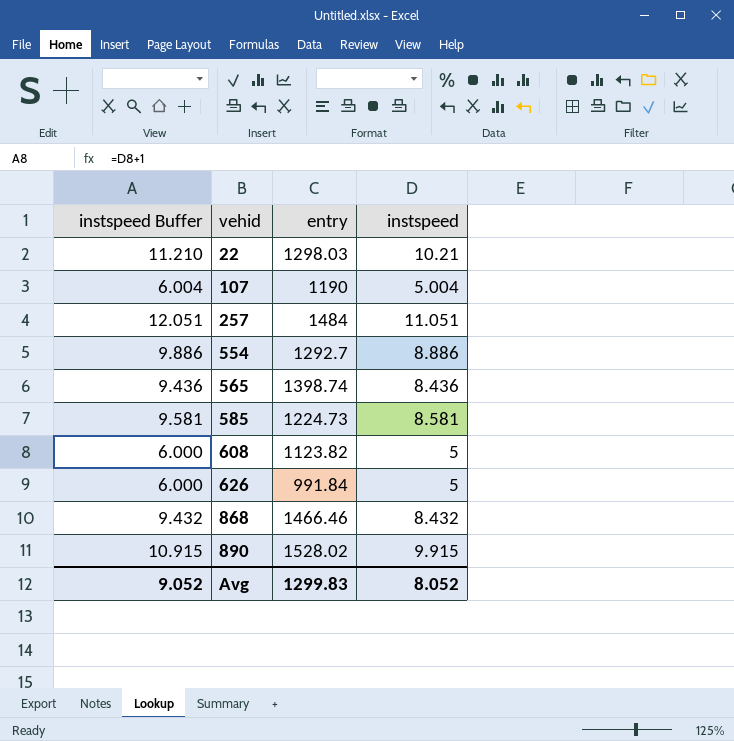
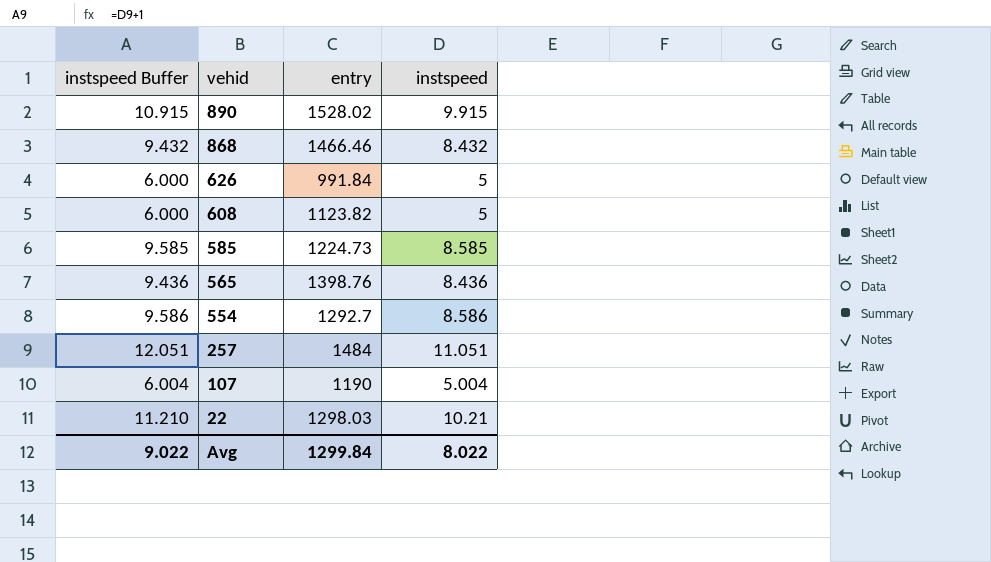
row order: vehid ascending -> vehid descending
585 | instspeed Buffer: 9.581 -> 9.585
585 | instspeed: 8.581 -> 8.585
565 | entry: 1398.74 -> 1398.76
554 | instspeed Buffer: 9.886 -> 9.586
554 | instspeed: 8.886 -> 8.586
Avg | instspeed Buffer: 9.052 -> 9.022
Avg | entry: 1299.83 -> 1299.84
Avg | instspeed: 8.052 -> 8.022

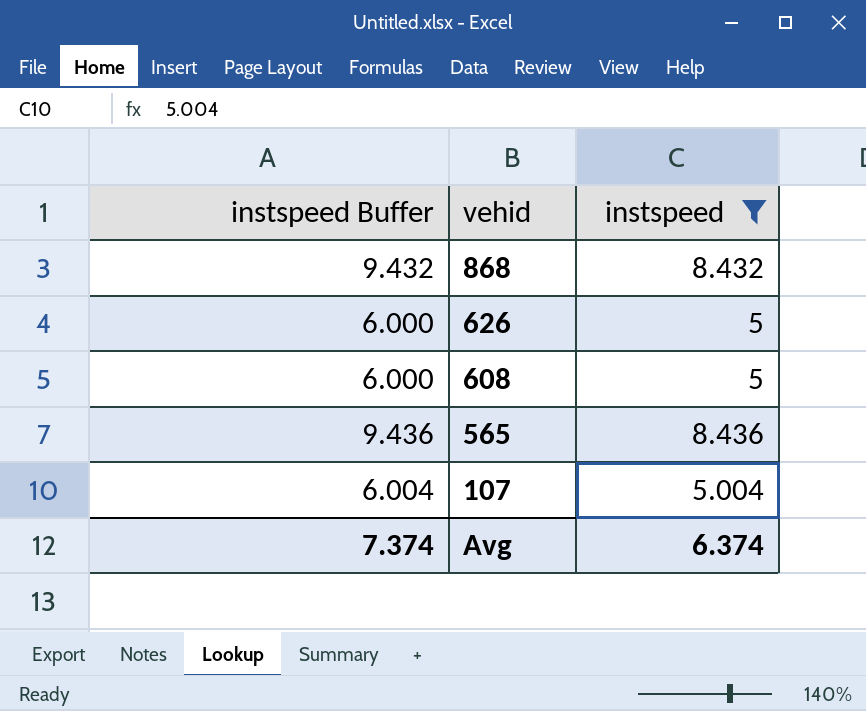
filter: none -> instspeed <= 8.436
column entry | position: 3 -> none
Avg | instspeed Buffer: 9.022 -> 7.374
Avg | instspeed: 8.022 -> 6.374

